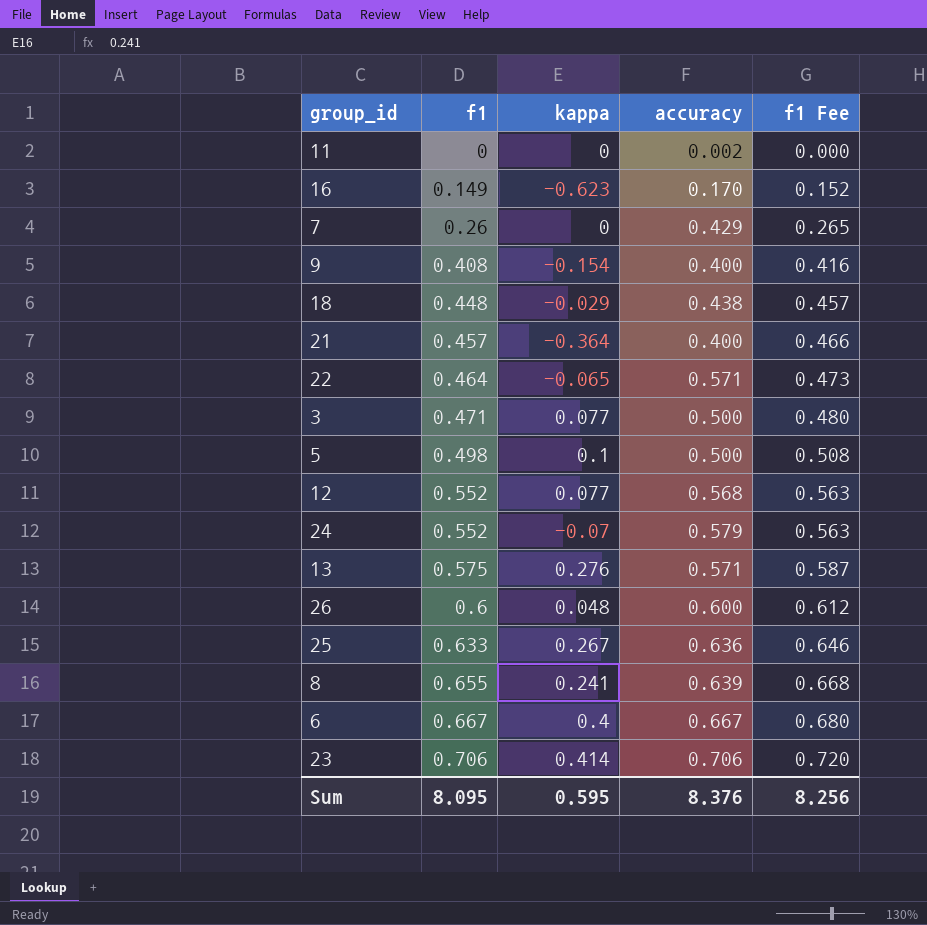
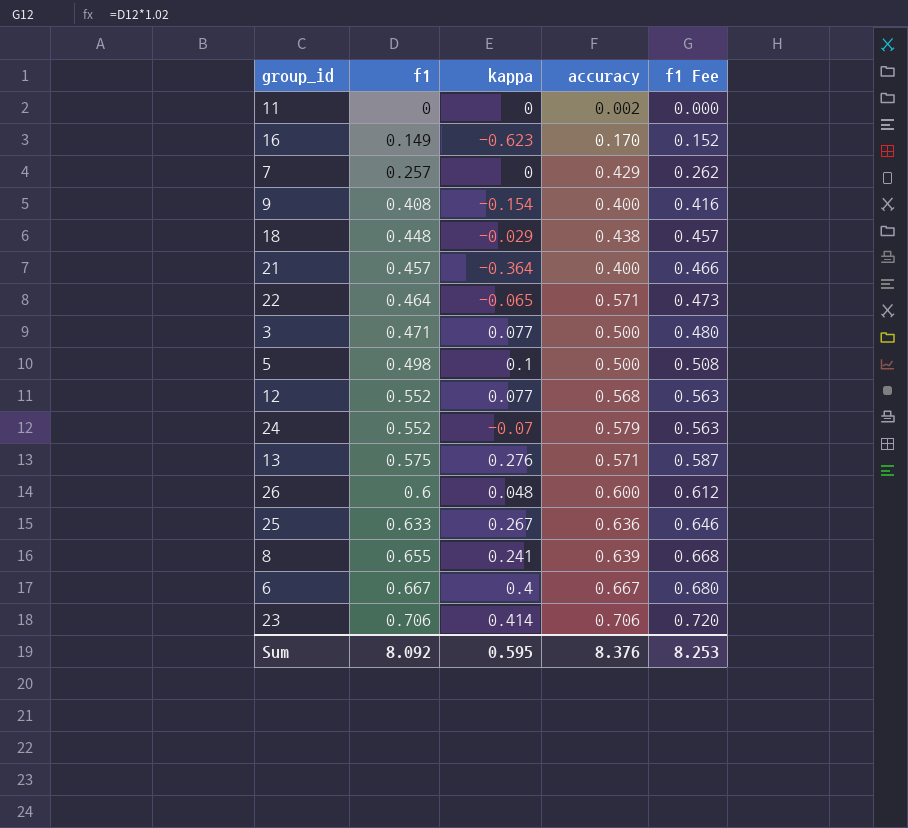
7 | f1: 0.26 -> 0.257
7 | f1 Fee: 0.265 -> 0.262
Sum | f1: 8.095 -> 8.092
Sum | f1 Fee: 8.256 -> 8.253

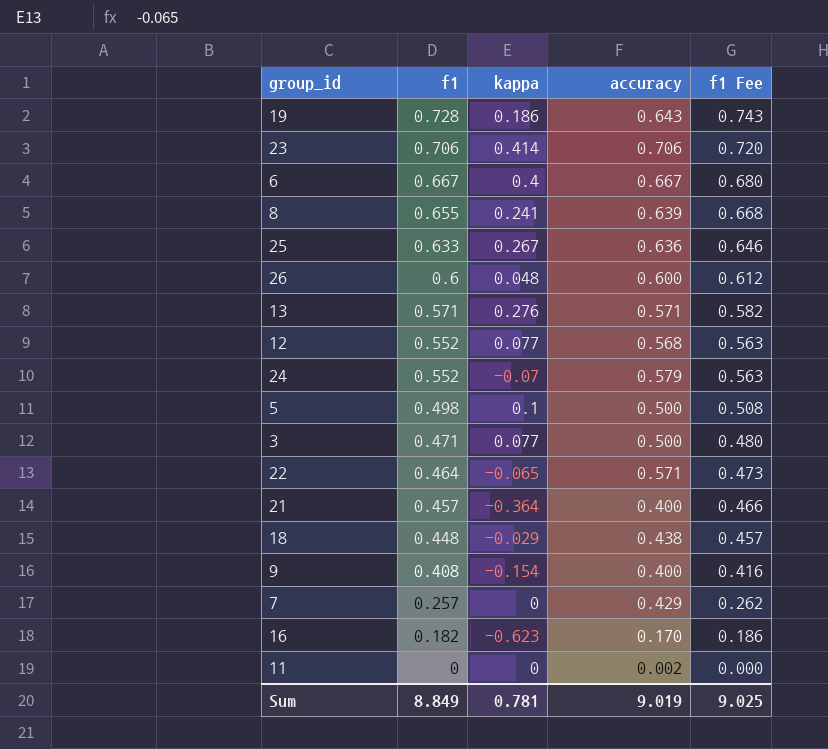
row order: f1 ascending -> f1 descending
row 19: none -> 0.728 | 0.186 | 0.643 | 0.743
13 | f1: 0.575 -> 0.571
13 | f1 Fee: 0.587 -> 0.582
16 | f1: 0.149 -> 0.182
16 | f1 Fee: 0.152 -> 0.186
Sum | f1: 8.092 -> 8.849
Sum | kappa: 0.595 -> 0.781
Sum | accuracy: 8.376 -> 9.019
Sum | f1 Fee: 8.253 -> 9.025

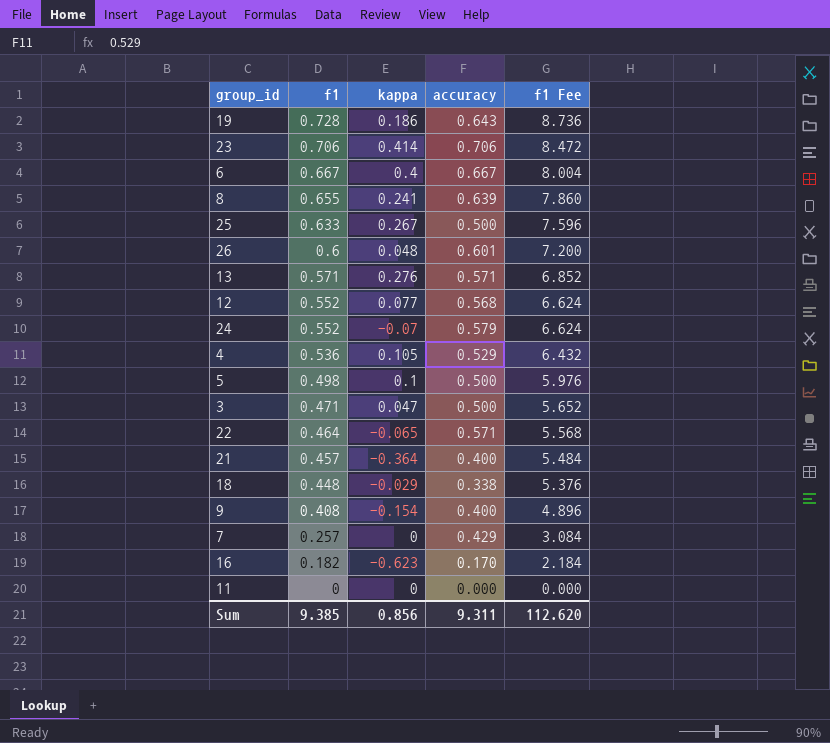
column f1 Fee | formula: [f1] * 1.02 -> [f1] * 12
25 | accuracy: 0.636 -> 0.500
26 | accuracy: 0.600 -> 0.601
row 4: none -> 0.536 | 0.105 | 0.529 | 6.432
3 | kappa: 0.077 -> 0.047
18 | accuracy: 0.438 -> 0.338
11 | accuracy: 0.002 -> 0.000
Sum | f1: 8.849 -> 9.385
Sum | kappa: 0.781 -> 0.856
Sum | accuracy: 9.019 -> 9.311
Sum | f1 Fee: 9.025 -> 112.620

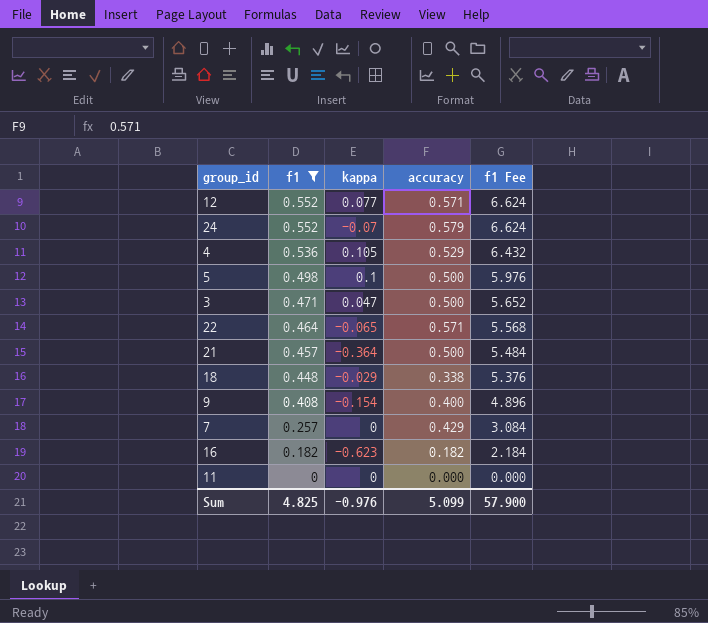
filter: none -> f1 <= 0.552
12 | accuracy: 0.568 -> 0.571
21 | accuracy: 0.400 -> 0.500
16 | accuracy: 0.170 -> 0.182
Sum | f1: 9.385 -> 4.825
Sum | kappa: 0.856 -> -0.976
Sum | accuracy: 9.311 -> 5.099
Sum | f1 Fee: 112.620 -> 57.900

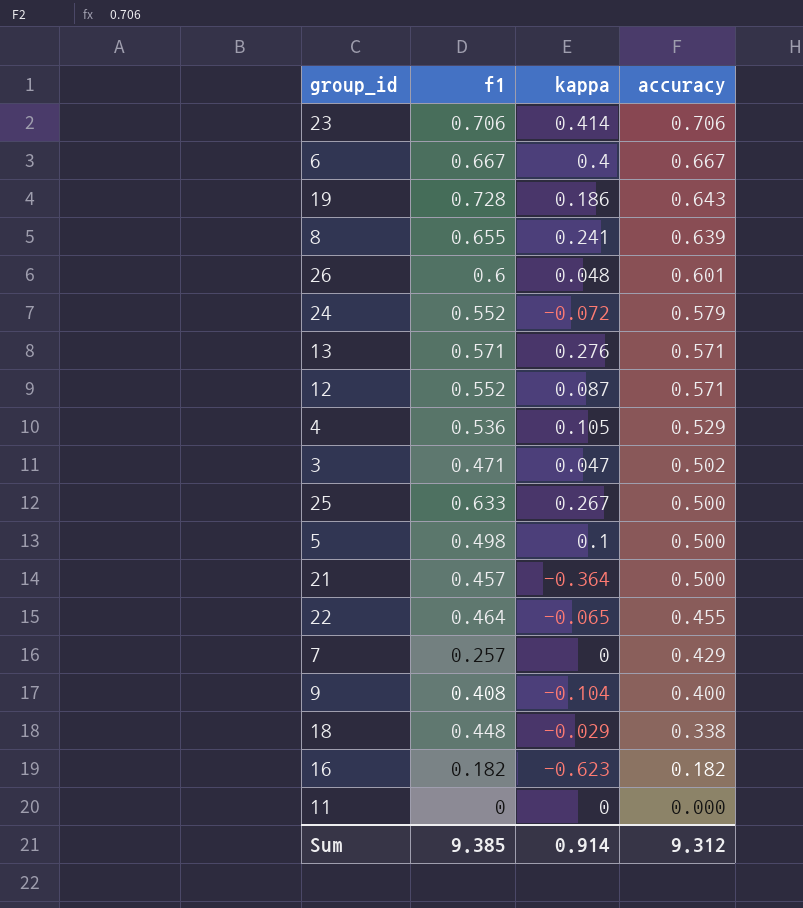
filter: f1 <= 0.552 -> none
row order: f1 descending -> accuracy descending
column f1 Fee | formula: [f1] * 12 -> none
24 | kappa: -0.07 -> -0.072
12 | kappa: 0.077 -> 0.087
3 | accuracy: 0.500 -> 0.502
22 | accuracy: 0.571 -> 0.455
9 | kappa: -0.154 -> -0.104
Sum | f1: 4.825 -> 9.385
Sum | kappa: -0.976 -> 0.914
Sum | accuracy: 5.099 -> 9.312

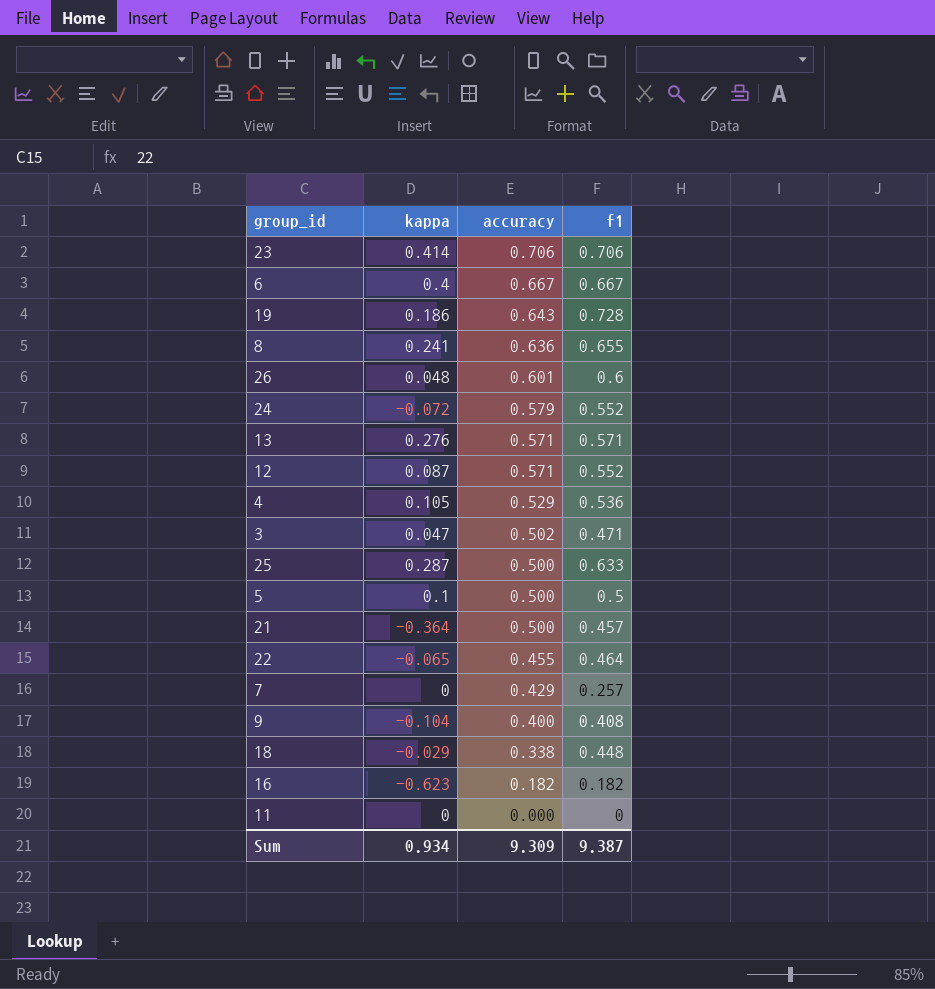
column f1 | position: 2 -> 4
8 | accuracy: 0.639 -> 0.636
25 | kappa: 0.267 -> 0.287
5 | f1: 0.498 -> 0.5
Sum | kappa: 0.914 -> 0.934
Sum | accuracy: 9.312 -> 9.309
Sum | f1: 9.385 -> 9.387

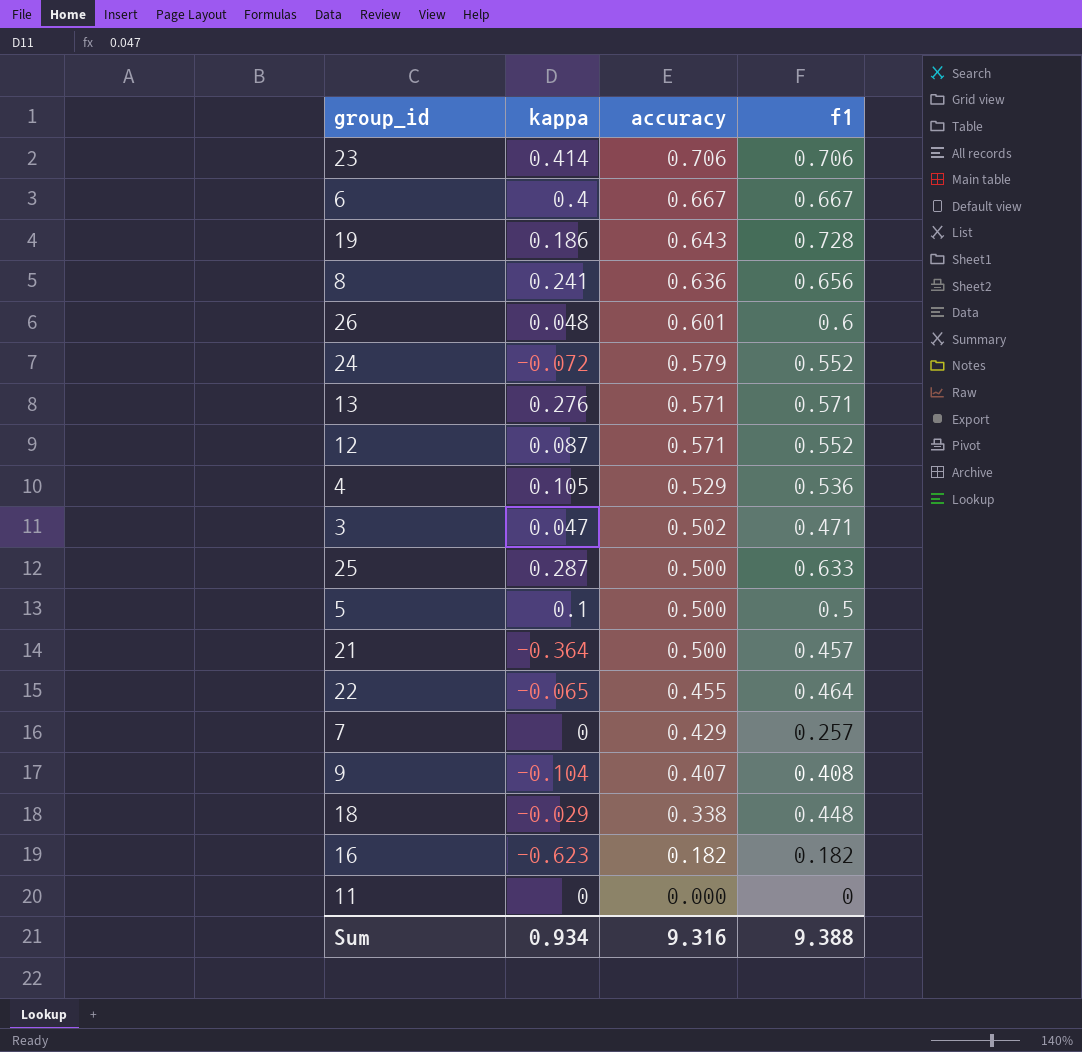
8 | f1: 0.655 -> 0.656
9 | accuracy: 0.400 -> 0.407
Sum | accuracy: 9.309 -> 9.316
Sum | f1: 9.387 -> 9.388

